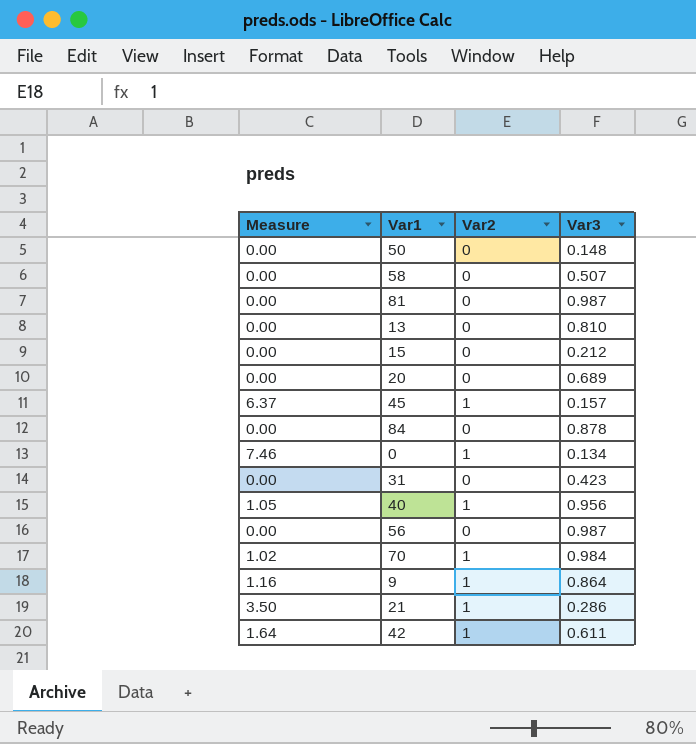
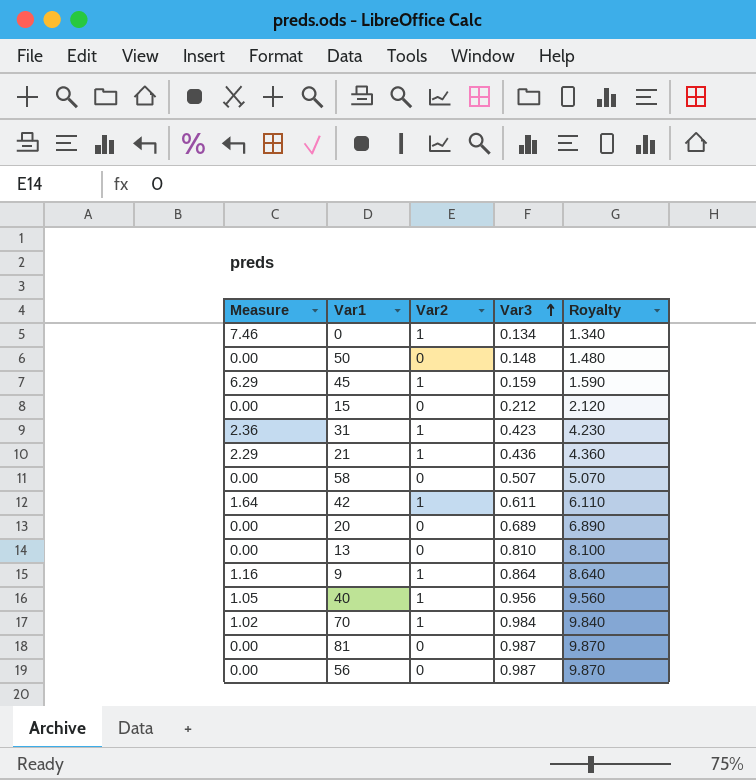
row order: none -> Var3 ascending
column Royalty | formula: none -> [Var3] * 10
row 84: 0.00 | 0 | 0.878 -> none
45 | Measure: 6.37 -> 6.29
45 | Var3: 0.157 -> 0.159
31 | Measure: 0.00 -> 2.36
31 | Var2: 0 -> 1
21 | Measure: 3.50 -> 2.29
21 | Var3: 0.286 -> 0.436

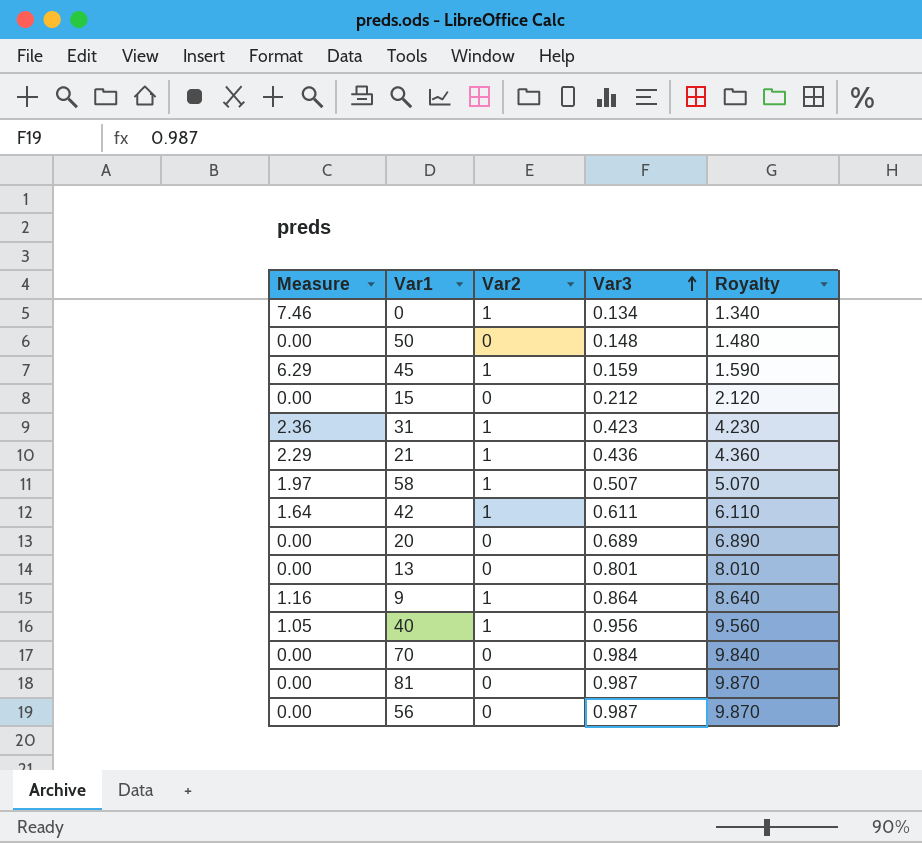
58 | Measure: 0.00 -> 1.97
58 | Var2: 0 -> 1
13 | Var3: 0.810 -> 0.801
13 | Royalty: 8.100 -> 8.010
70 | Measure: 1.02 -> 0.00
70 | Var2: 1 -> 0

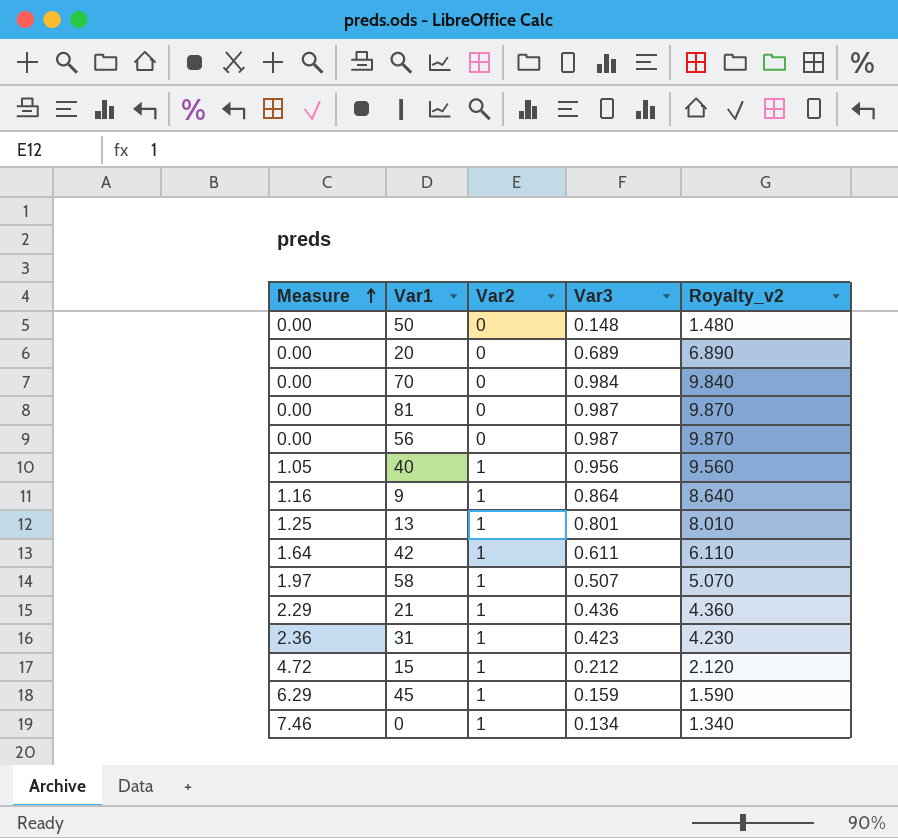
row order: Var3 ascending -> Measure ascending
column name: Royalty -> Royalty_v2
13 | Measure: 0.00 -> 1.25
13 | Var2: 0 -> 1
15 | Measure: 0.00 -> 4.72
15 | Var2: 0 -> 1

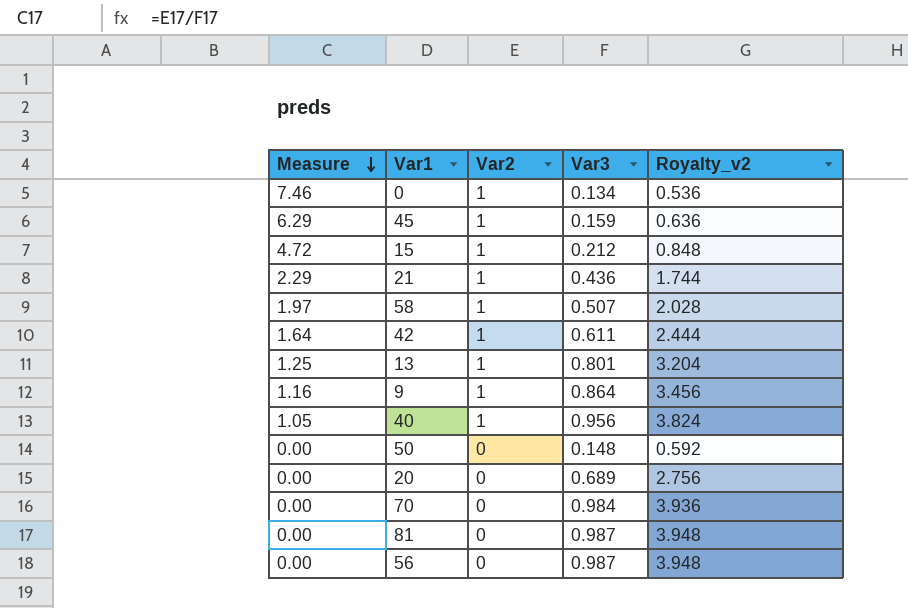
row order: Measure ascending -> Measure descending
column Royalty_v2 | formula: [Var3] * 10 -> [Var3] * 4
row 31: 2.36 | 1 | 0.423 | 4.230 -> none

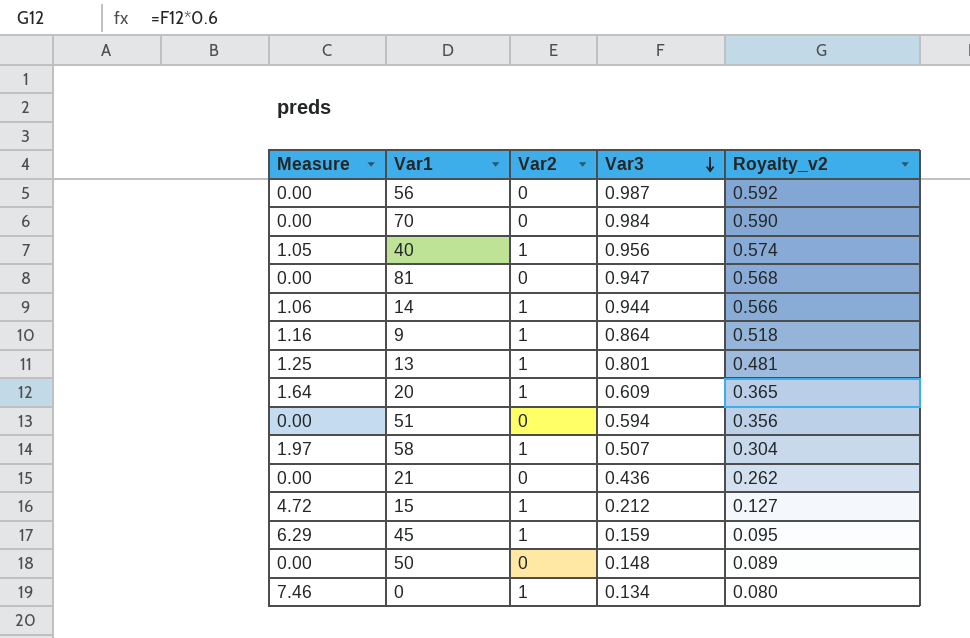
row order: Measure descending -> Var3 descending
column Royalty_v2 | formula: [Var3] * 4 -> [Var3] * 0.6
row 42: 1.64 | 1 | 0.611 | 2.444 -> none
81 | Var3: 0.987 -> 0.947
row 14: none -> 1.06 | 1 | 0.944 | 0.566
20 | Measure: 0.00 -> 1.64
20 | Var2: 0 -> 1
20 | Var3: 0.689 -> 0.609
row 51: none -> 0.00 | 0 | 0.594 | 0.356
21 | Measure: 2.29 -> 0.00
21 | Var2: 1 -> 0

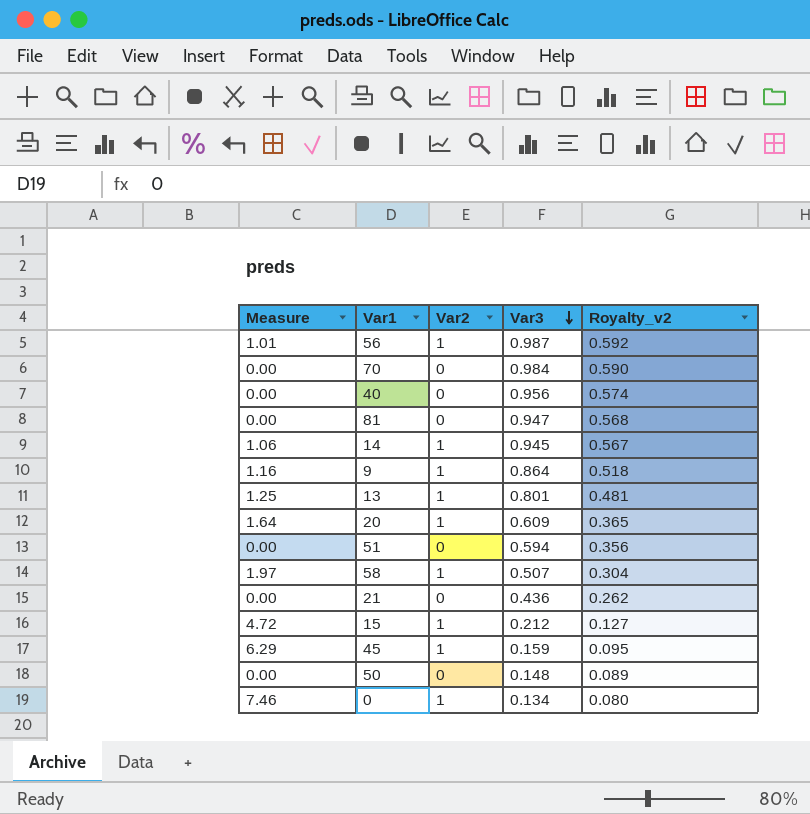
56 | Measure: 0.00 -> 1.01
56 | Var2: 0 -> 1
40 | Measure: 1.05 -> 0.00
40 | Var2: 1 -> 0
14 | Var3: 0.944 -> 0.945
14 | Royalty_v2: 0.566 -> 0.567

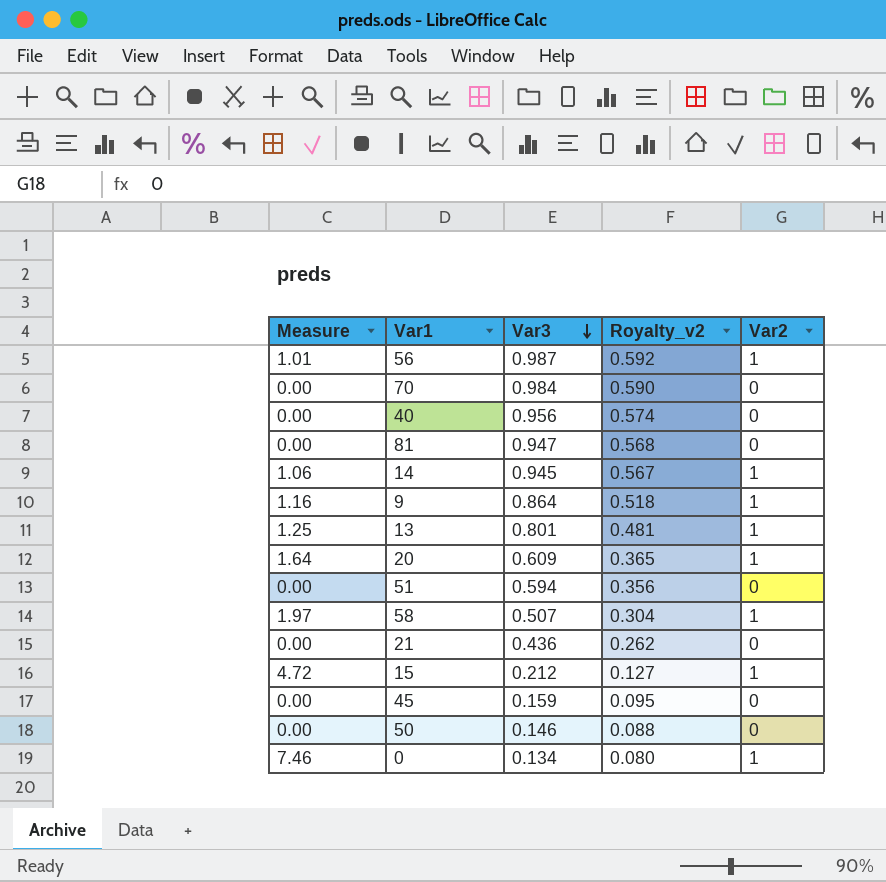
column Var2 | position: 3 -> 5
45 | Measure: 6.29 -> 0.00
45 | Var2: 1 -> 0
50 | Var3: 0.148 -> 0.146
50 | Royalty_v2: 0.089 -> 0.088

